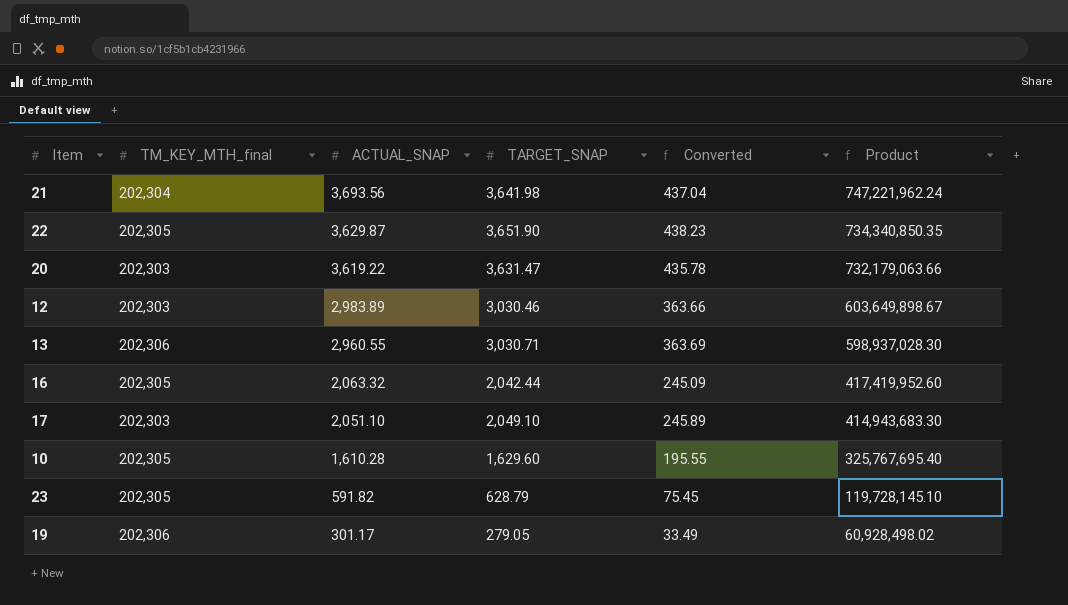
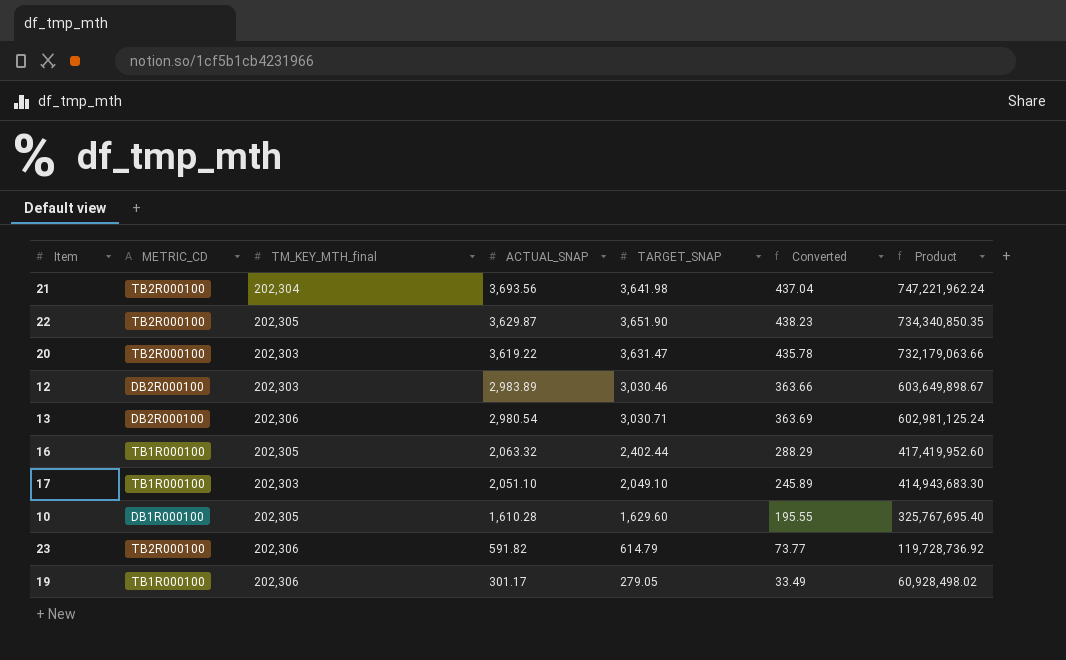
column METRIC_CD | position: none -> 2
13 | ACTUAL_SNAP: 2,960.55 -> 2,980.54
13 | Product: 598,937,028.30 -> 602,981,125.24
16 | TARGET_SNAP: 2,042.44 -> 2,402.44
16 | Converted: 245.09 -> 288.29
23 | TM_KEY_MTH_final: 202,305 -> 202,306
23 | TARGET_SNAP: 628.79 -> 614.79
23 | Converted: 75.45 -> 73.77
23 | Product: 119,728,145.10 -> 119,728,736.92

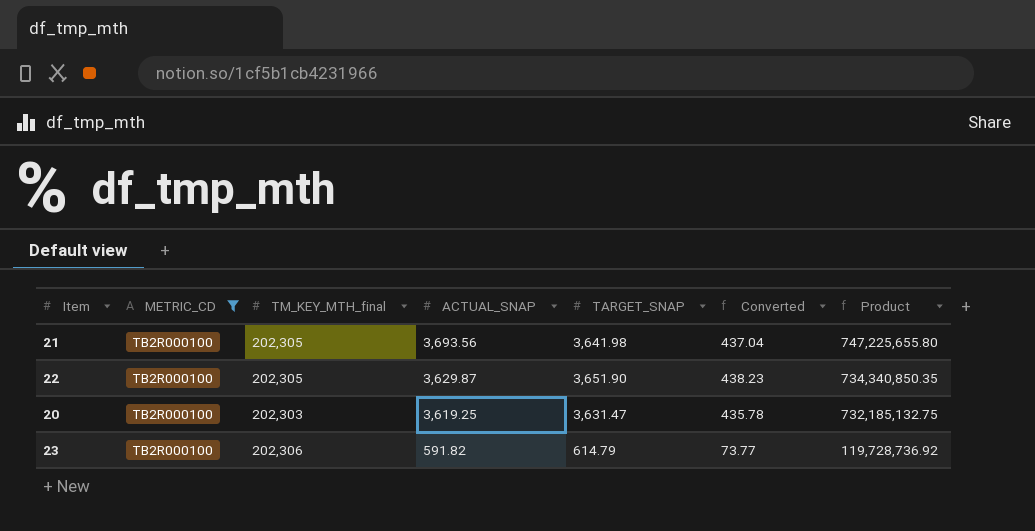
filter: none -> METRIC_CD = TB2R000100
21 | TM_KEY_MTH_final: 202,304 -> 202,305
21 | Product: 747,221,962.24 -> 747,225,655.80
20 | ACTUAL_SNAP: 3,619.22 -> 3,619.25
20 | Product: 732,179,063.66 -> 732,185,132.75

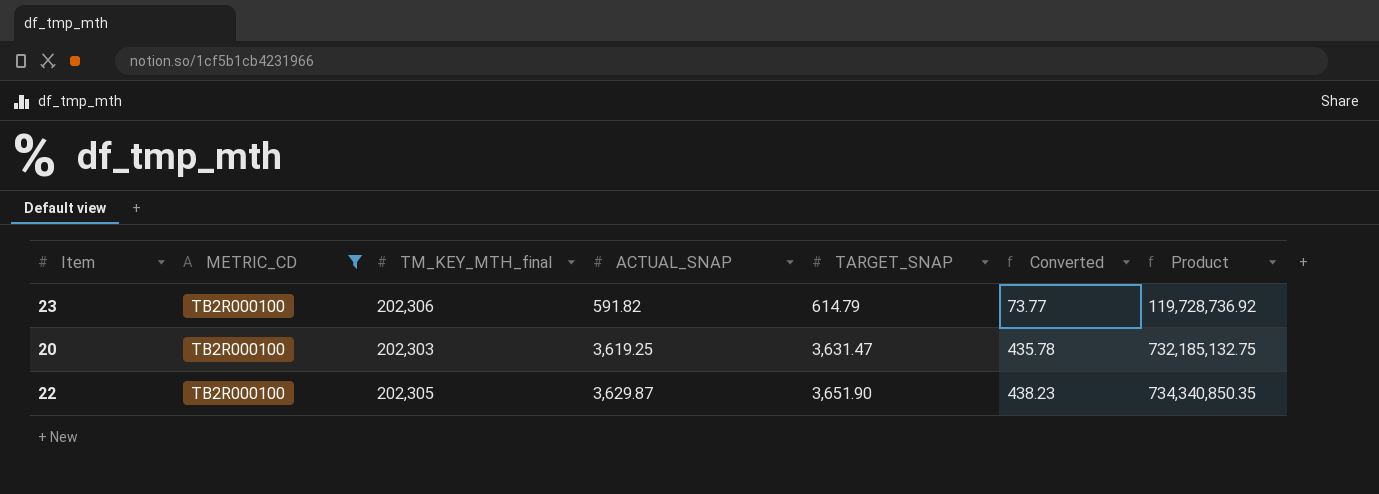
row order: ACTUAL_SNAP descending -> ACTUAL_SNAP ascending
row 21: TB2R000100 | 202,305 | 3,693.56 | 3,641.98 | 437.04 | 747,225,655.80 -> none

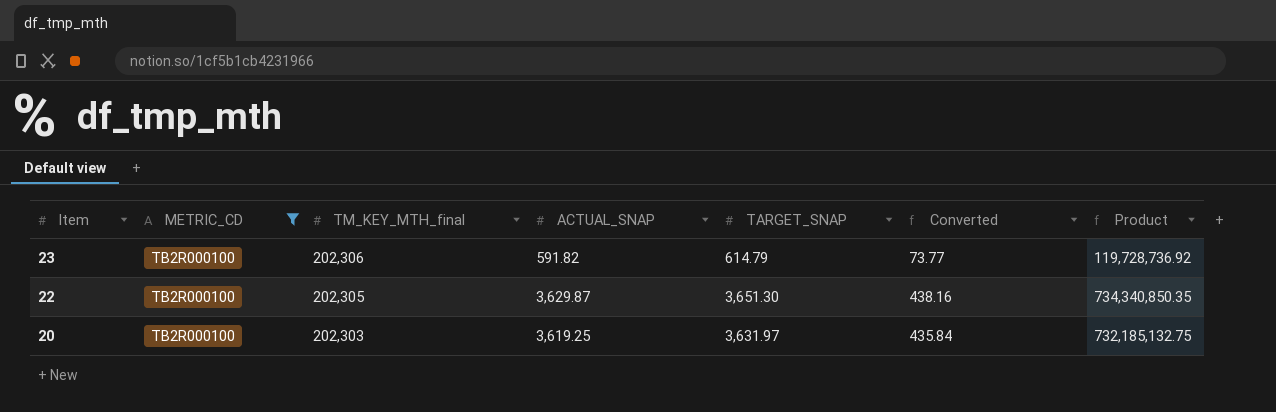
row order: ACTUAL_SNAP ascending -> Item descending
22 | TARGET_SNAP: 3,651.90 -> 3,651.30
22 | Converted: 438.23 -> 438.16
20 | TARGET_SNAP: 3,631.47 -> 3,631.97
20 | Converted: 435.78 -> 435.84

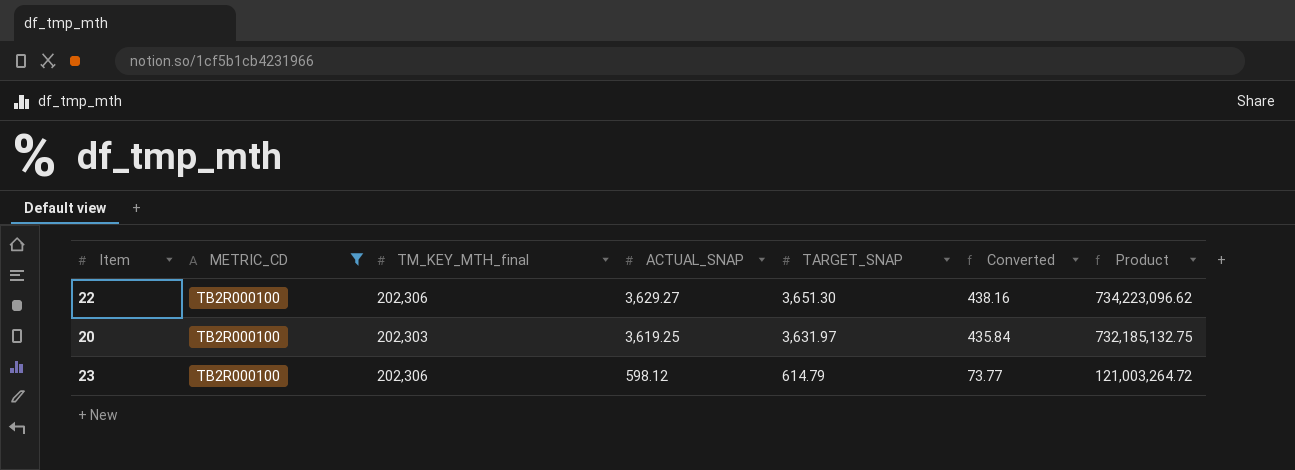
row order: Item descending -> ACTUAL_SNAP descending
22 | TM_KEY_MTH_final: 202,305 -> 202,306
22 | ACTUAL_SNAP: 3,629.87 -> 3,629.27
22 | Product: 734,340,850.35 -> 734,223,096.62
23 | ACTUAL_SNAP: 591.82 -> 598.12
23 | Product: 119,728,736.92 -> 121,003,264.72

